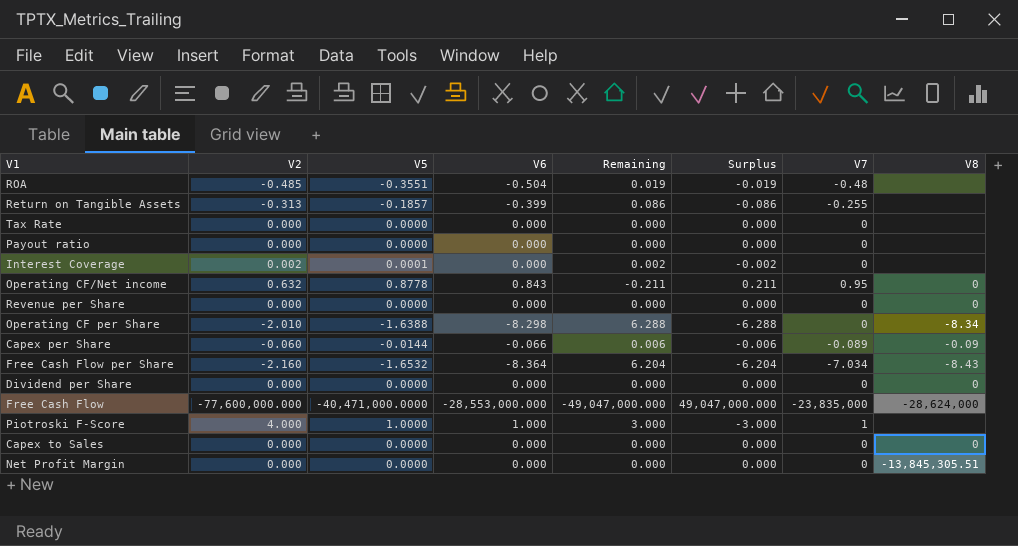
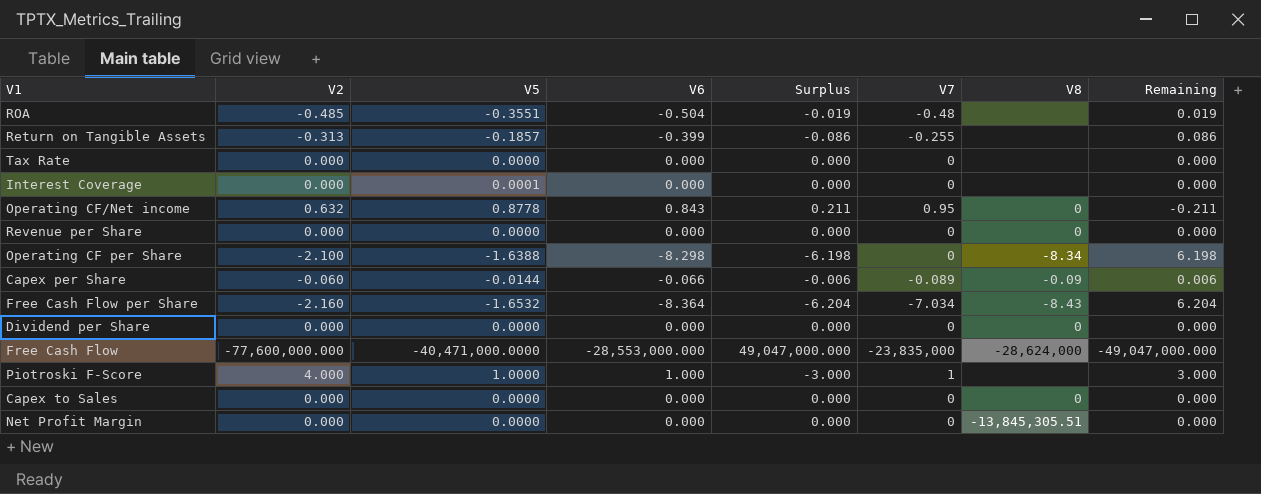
column Remaining | position: 5 -> 8
row Payout ratio: 0.000 | 0.0000 | 0.000 | 0.000 | 0.000 | 0 | none -> none
Interest Coverage | V2: 0.002 -> 0.000
Interest Coverage | Surplus: -0.002 -> 0.000
Interest Coverage | Remaining: 0.002 -> 0.000
Operating CF per Share | V2: -2.010 -> -2.100
Operating CF per Share | Surplus: -6.288 -> -6.198
Operating CF per Share | Remaining: 6.288 -> 6.198

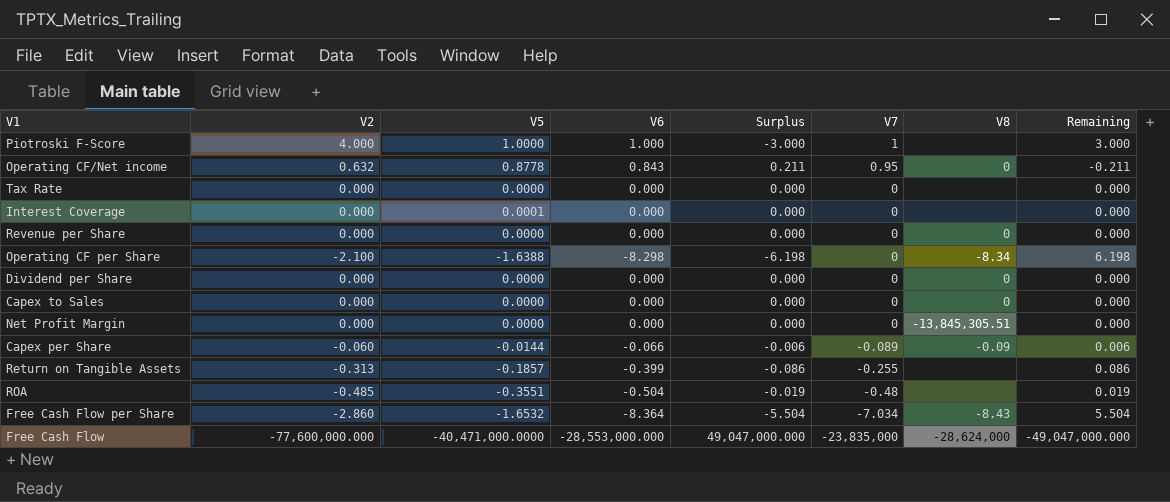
row order: none -> V7 descending
Free Cash Flow per Share | V2: -2.160 -> -2.860
Free Cash Flow per Share | Surplus: -6.204 -> -5.504
Free Cash Flow per Share | Remaining: 6.204 -> 5.504

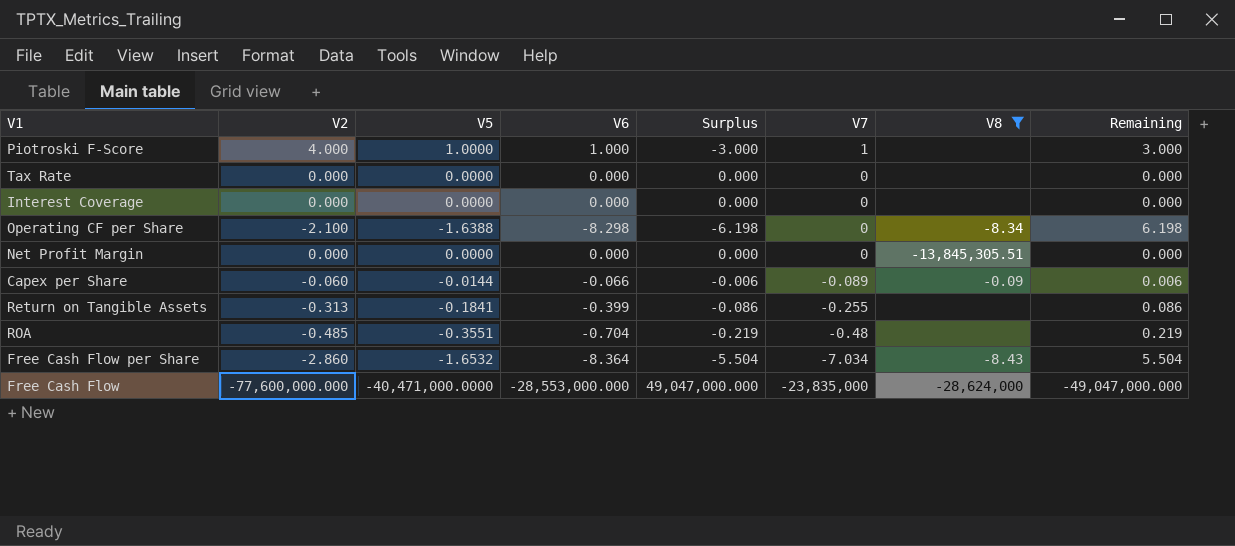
filter: none -> V8 != 0
Interest Coverage | V5: 0.0001 -> 0.0000
Return on Tangible Assets | V5: -0.1857 -> -0.1841
ROA | V6: -0.504 -> -0.704
ROA | Surplus: -0.019 -> -0.219
ROA | Remaining: 0.019 -> 0.219

